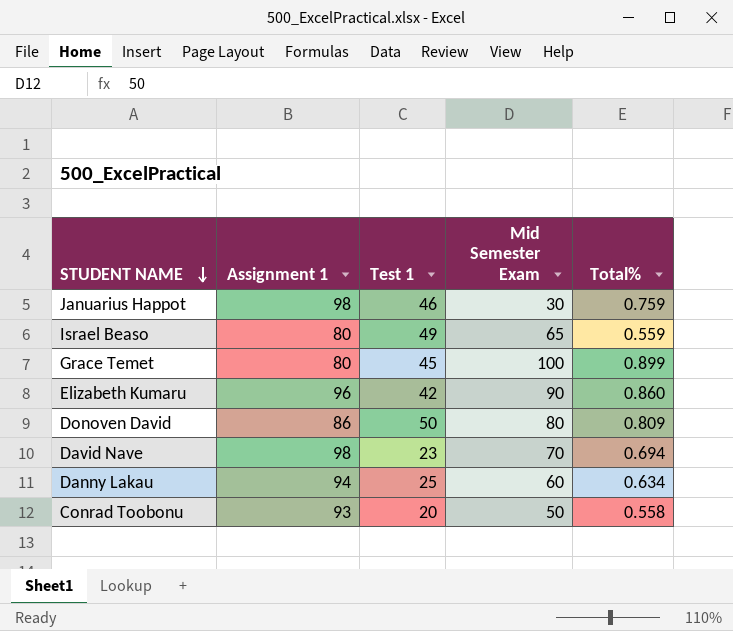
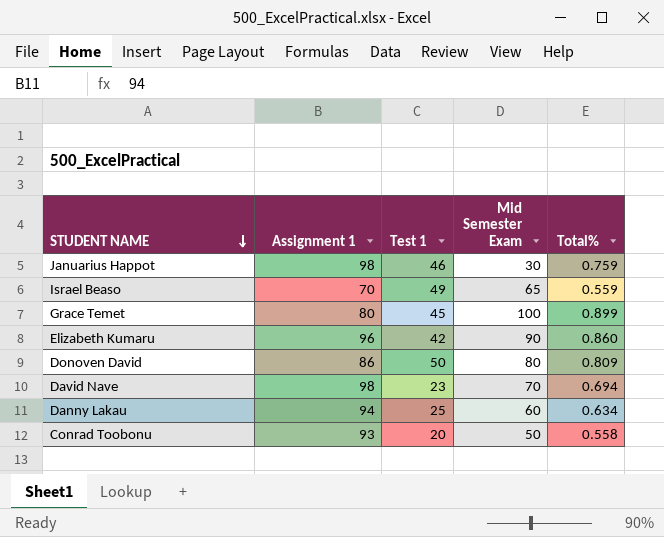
Israel Beaso | Assignment 1: 80 -> 70

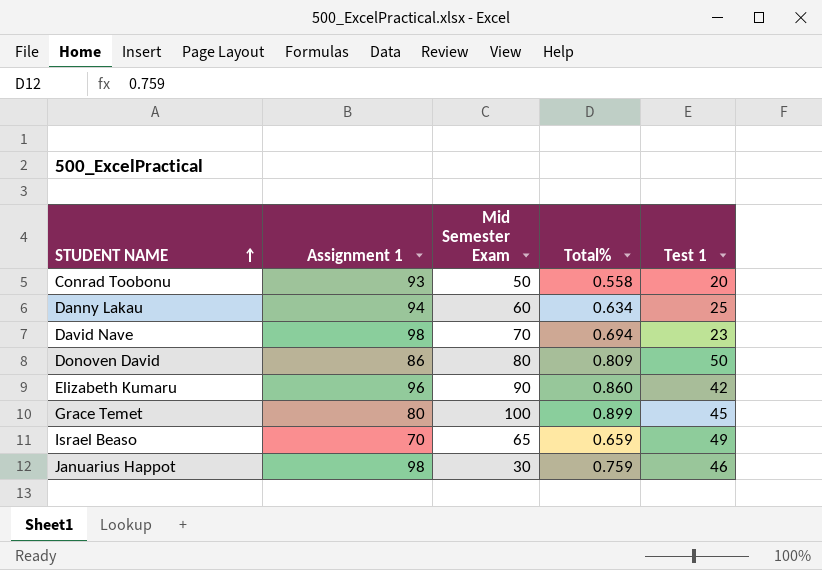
row order: STUDENT NAME descending -> STUDENT NAME ascending
column Test 1 | position: 3 -> 5
Israel Beaso | Total%: 0.559 -> 0.659

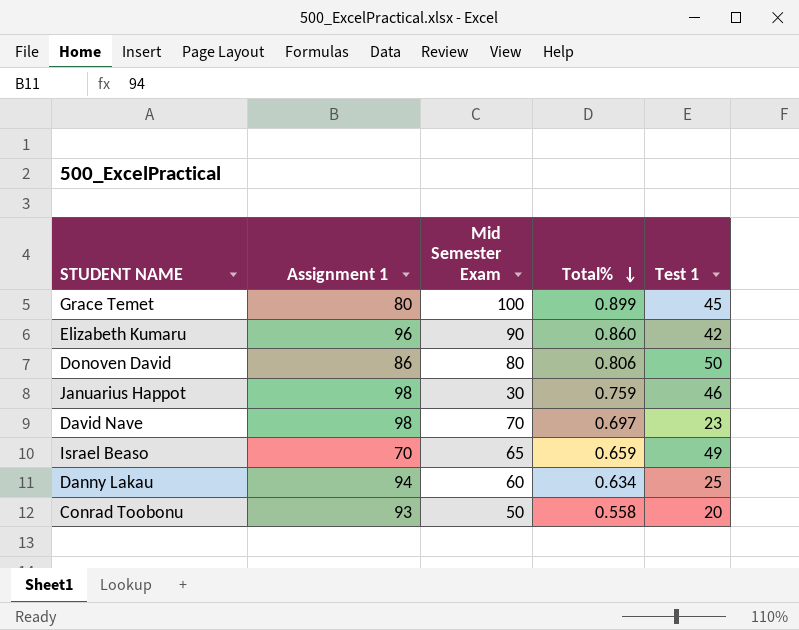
row order: STUDENT NAME ascending -> Total% descending
Donoven David | Total%: 0.809 -> 0.806
David Nave | Total%: 0.694 -> 0.697

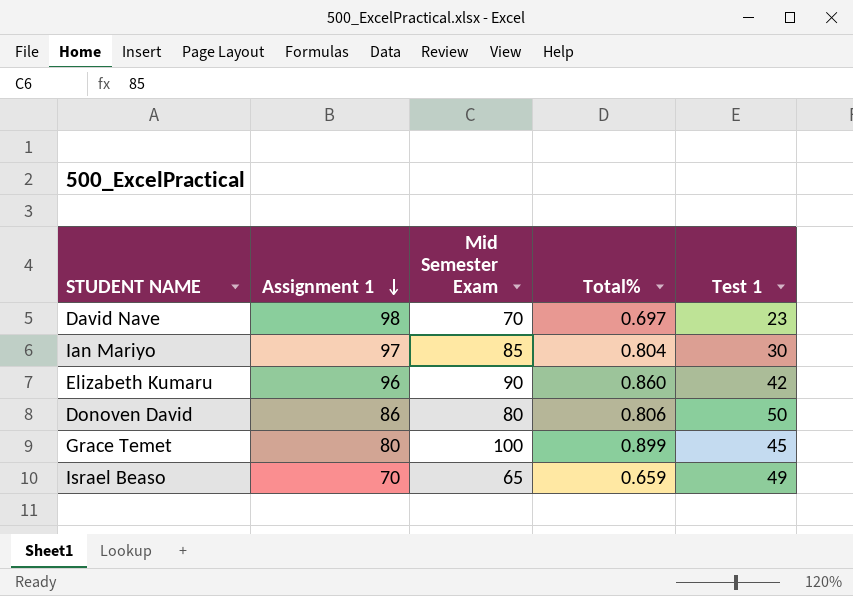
row order: Total% descending -> Assignment 1 descending
row Januarius Happot: 98 | 30 | 0.759 | 46 -> none
row Danny Lakau: 94 | 60 | 0.634 | 25 -> none
row Conrad Toobonu: 93 | 50 | 0.558 | 20 -> none
row Ian Mariyo: none -> 97 | 85 | 0.804 | 30

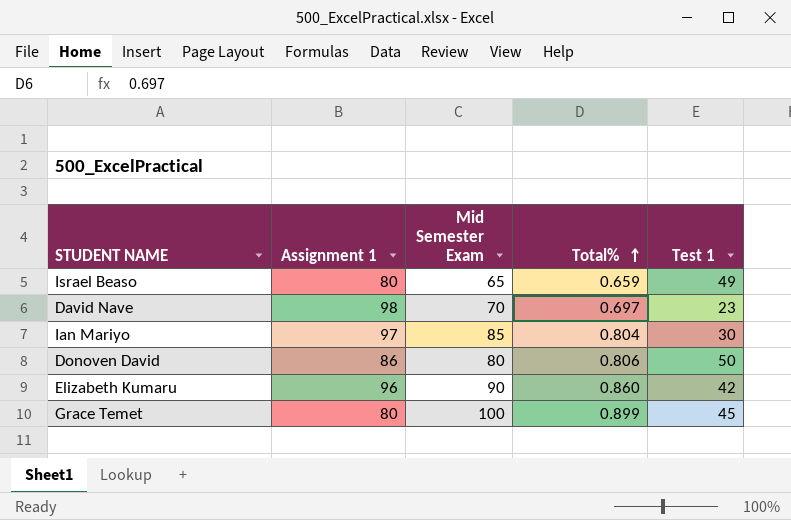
row order: Assignment 1 descending -> Total% ascending
Israel Beaso | Assignment 1: 70 -> 80

